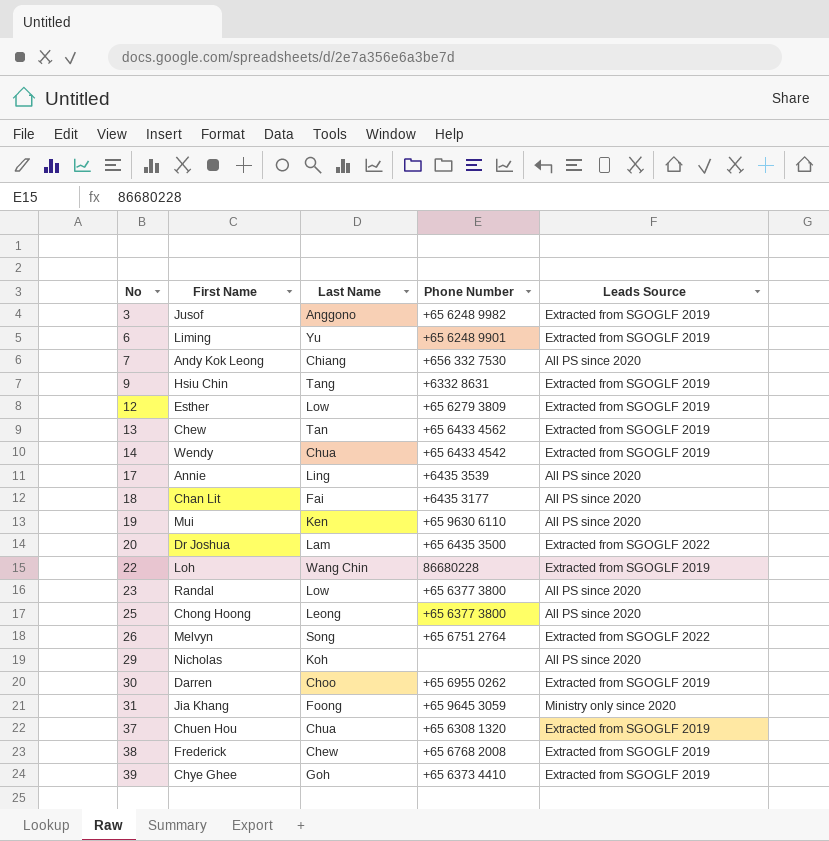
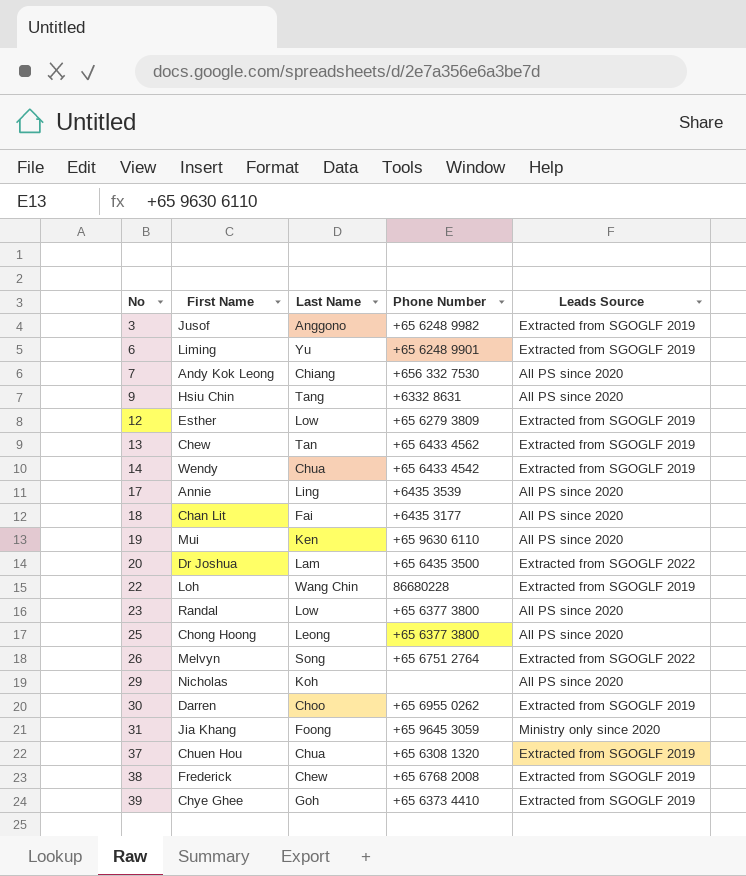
9 | Leads Source: Extracted from SGOGLF 2019 -> All PS since 2020

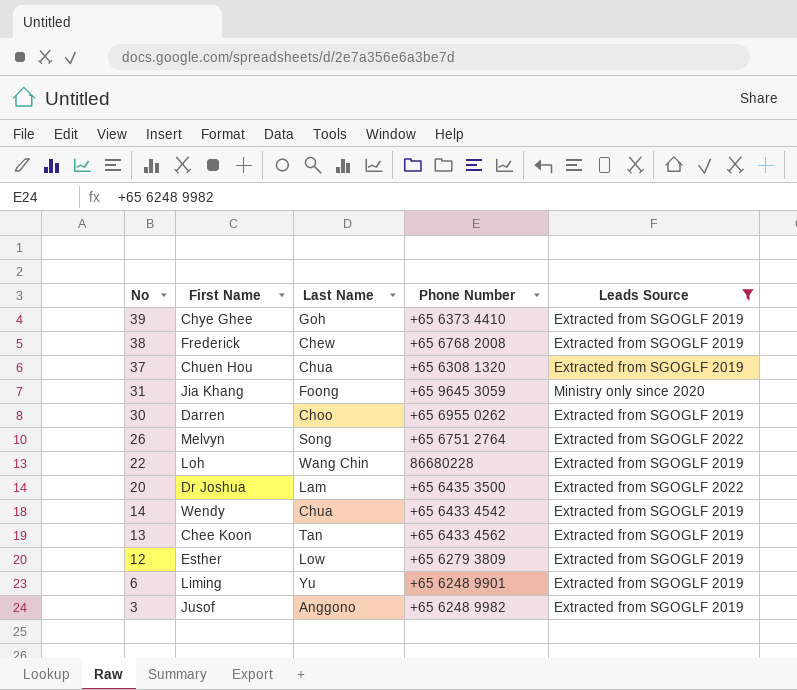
filter: none -> Leads Source != All PS since 2020
row order: No ascending -> No descending
13 | First Name: Chew -> Chee Koon

